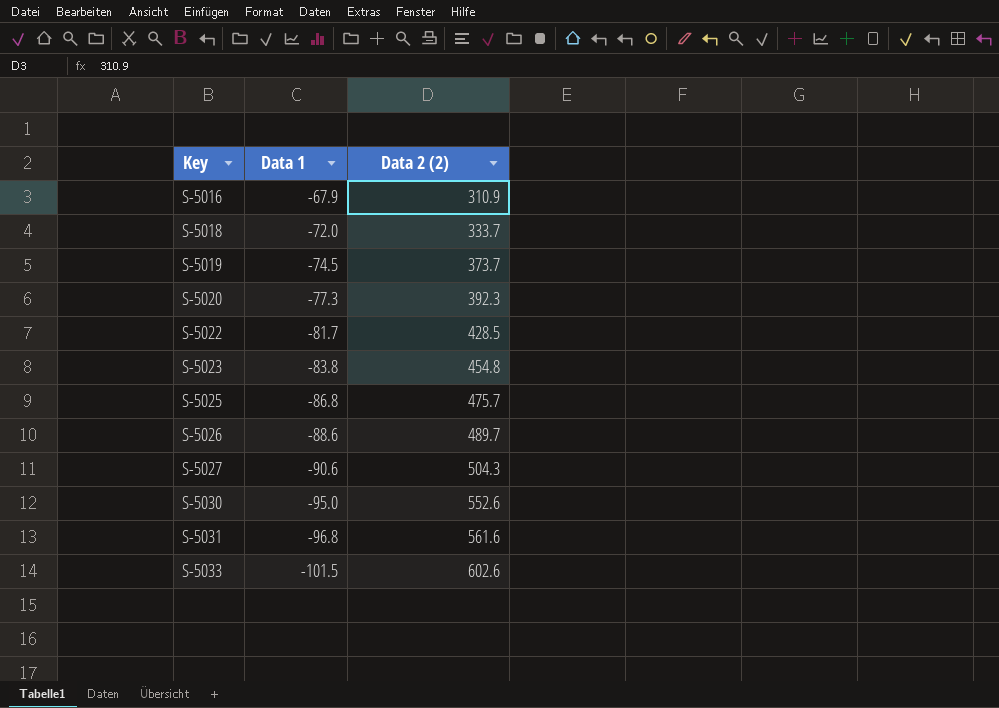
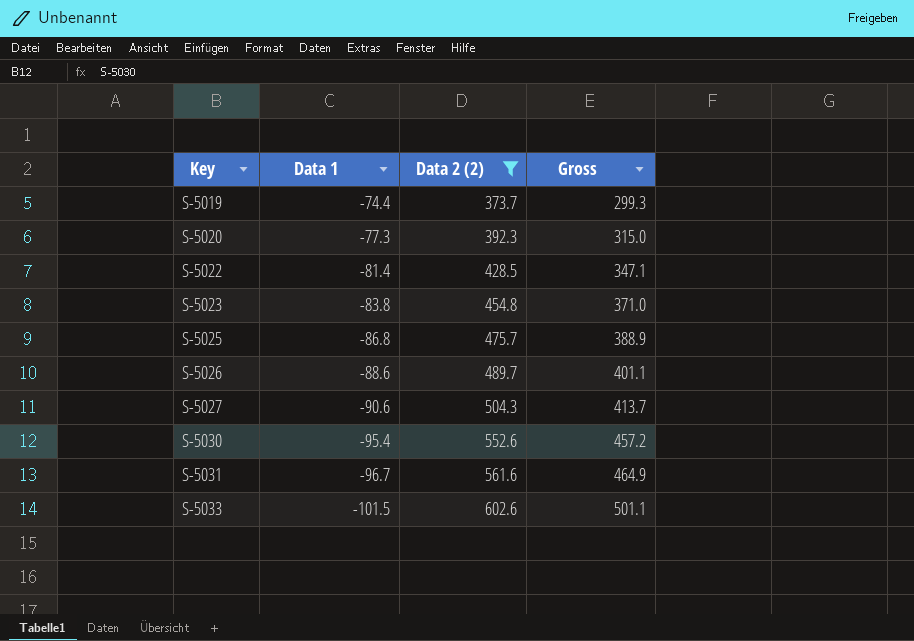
filter: none -> Data 2 (2) >= 373.7
column Gross | formula: none -> [Data 1] + [Data 2 (2)]
S-5019 | Data 1: -74.5 -> -74.4
S-5022 | Data 1: -81.7 -> -81.4
S-5030 | Data 1: -95.0 -> -95.4
S-5031 | Data 1: -96.8 -> -96.7

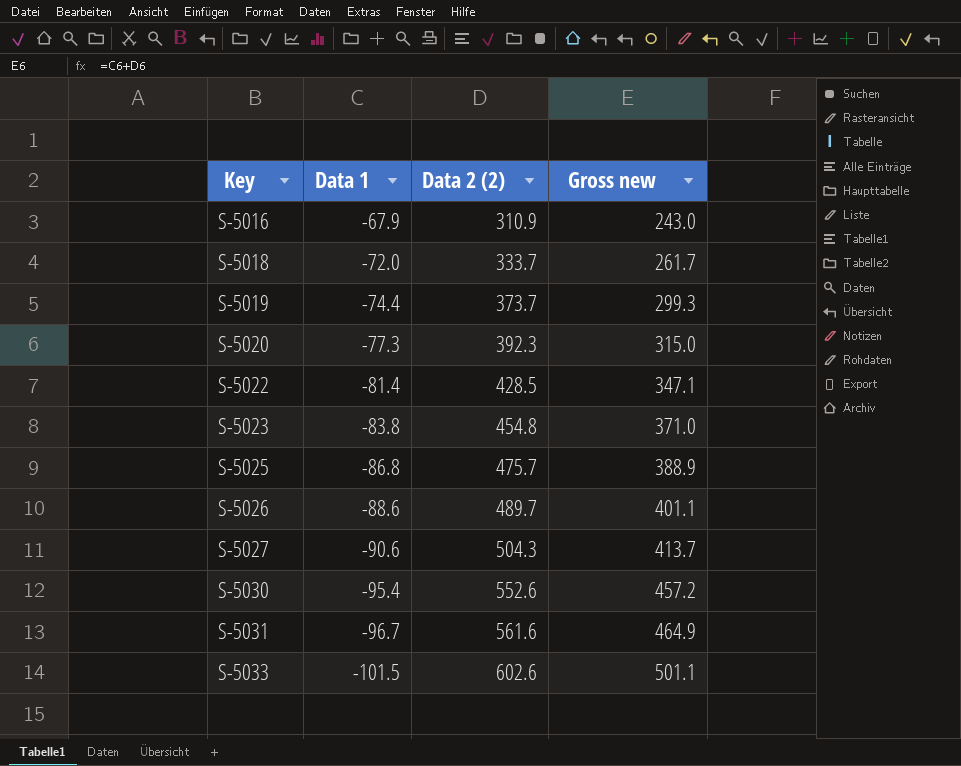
filter: Data 2 (2) >= 373.7 -> none
column name: Gross -> Gross new

